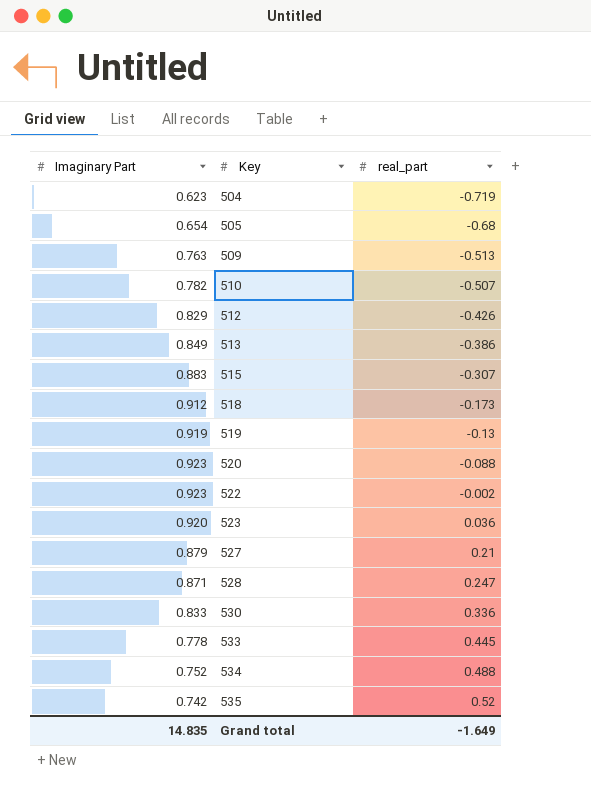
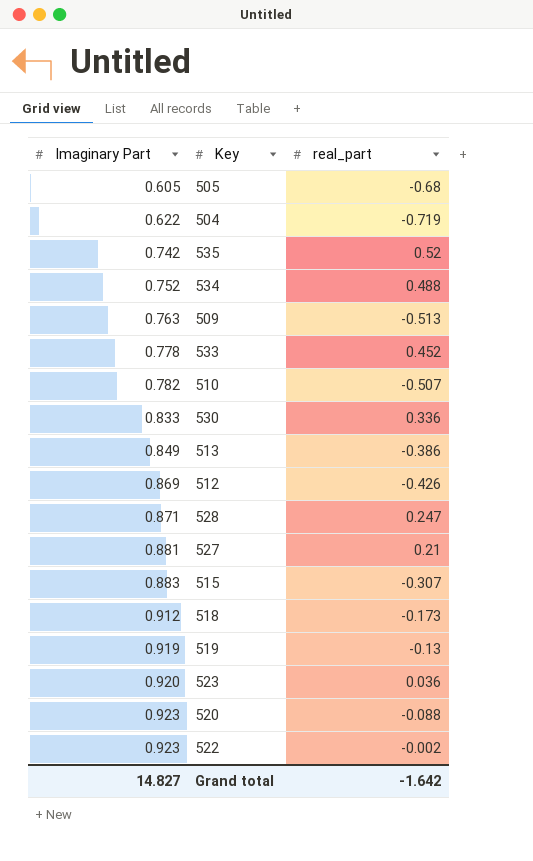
row order: Key ascending -> Imaginary Part ascending
505 | Imaginary Part: 0.654 -> 0.605
504 | Imaginary Part: 0.623 -> 0.622
533 | real_part: 0.445 -> 0.452
512 | Imaginary Part: 0.829 -> 0.869
527 | Imaginary Part: 0.879 -> 0.881
Grand total | Imaginary Part: 14.835 -> 14.827
Grand total | real_part: -1.649 -> -1.642

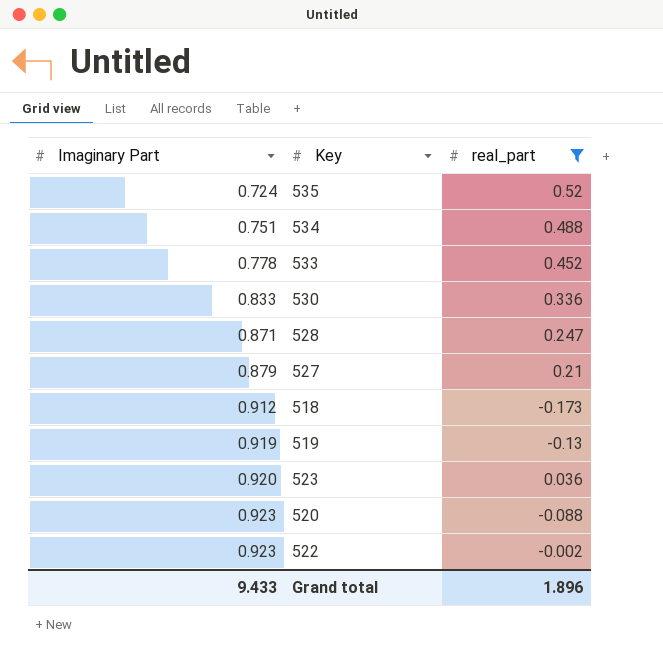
filter: none -> real_part >= -0.173
535 | Imaginary Part: 0.742 -> 0.724
534 | Imaginary Part: 0.752 -> 0.751
527 | Imaginary Part: 0.881 -> 0.879
Grand total | Imaginary Part: 14.827 -> 9.433
Grand total | real_part: -1.642 -> 1.896

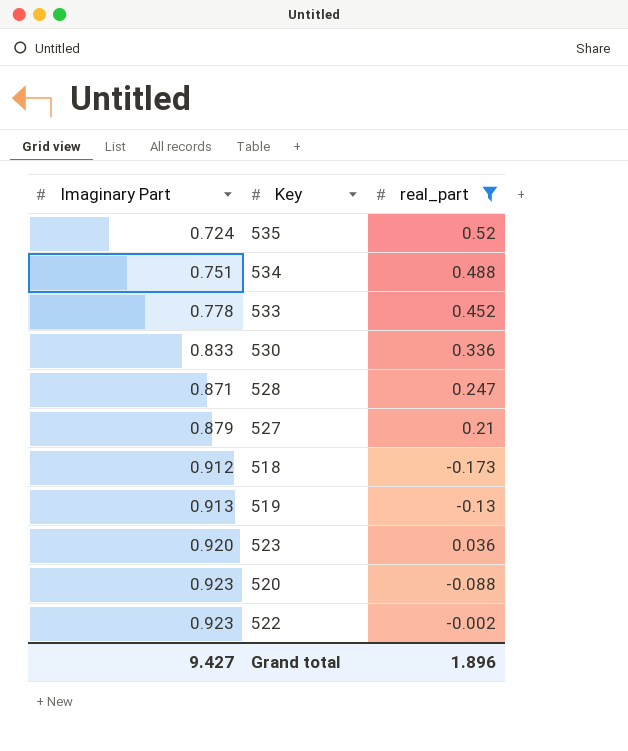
519 | Imaginary Part: 0.919 -> 0.913
Grand total | Imaginary Part: 9.433 -> 9.427

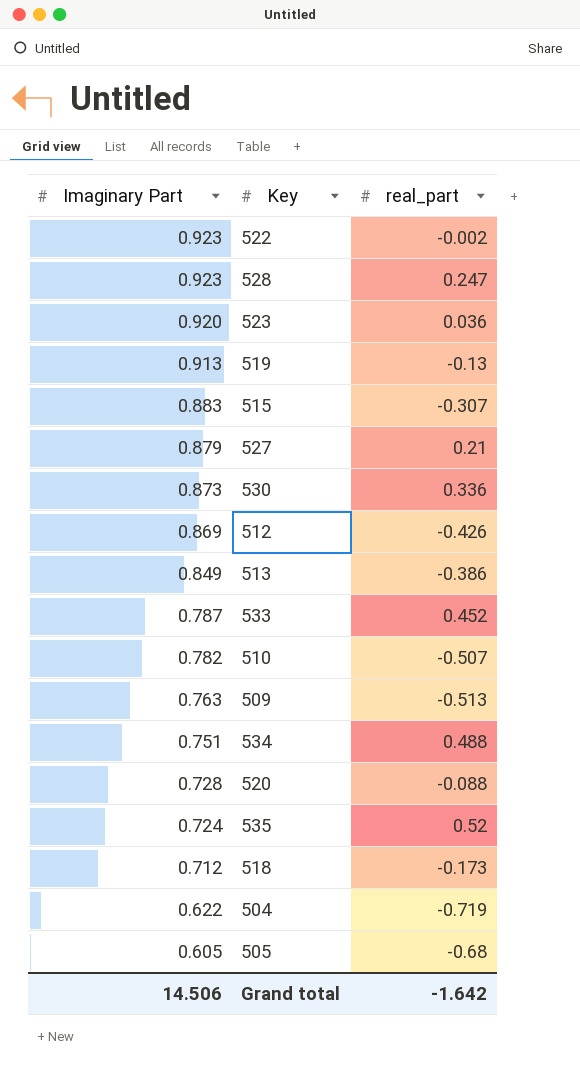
filter: real_part >= -0.173 -> none
row order: Imaginary Part ascending -> Imaginary Part descending
528 | Imaginary Part: 0.871 -> 0.923
530 | Imaginary Part: 0.833 -> 0.873
533 | Imaginary Part: 0.778 -> 0.787
520 | Imaginary Part: 0.923 -> 0.728
518 | Imaginary Part: 0.912 -> 0.712
Grand total | Imaginary Part: 9.427 -> 14.506
Grand total | real_part: 1.896 -> -1.642

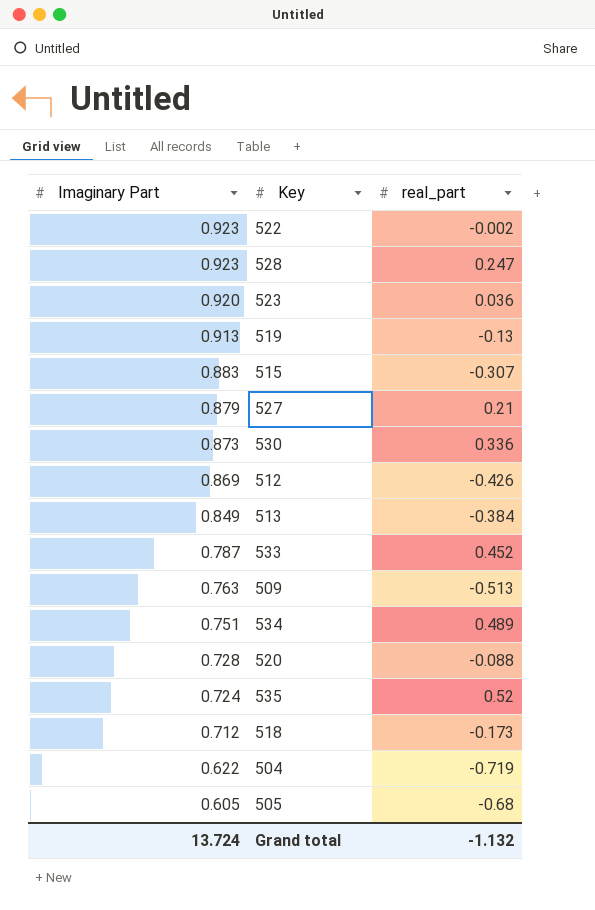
row 510: 0.782 | -0.507 -> none
513 | real_part: -0.386 -> -0.384
534 | real_part: 0.488 -> 0.489
Grand total | Imaginary Part: 14.506 -> 13.724
Grand total | real_part: -1.642 -> -1.132

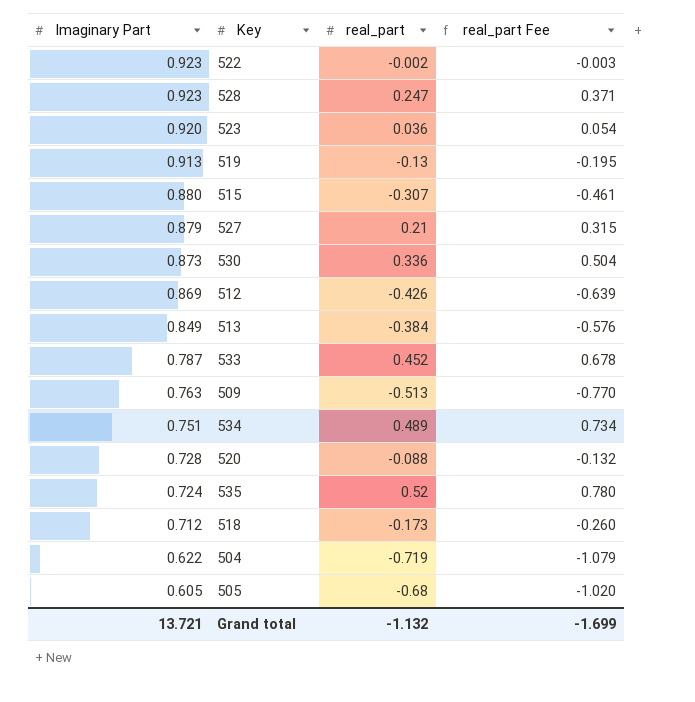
column real_part Fee | formula: none -> [real_part] * 1.5
515 | Imaginary Part: 0.883 -> 0.880
Grand total | Imaginary Part: 13.724 -> 13.721

